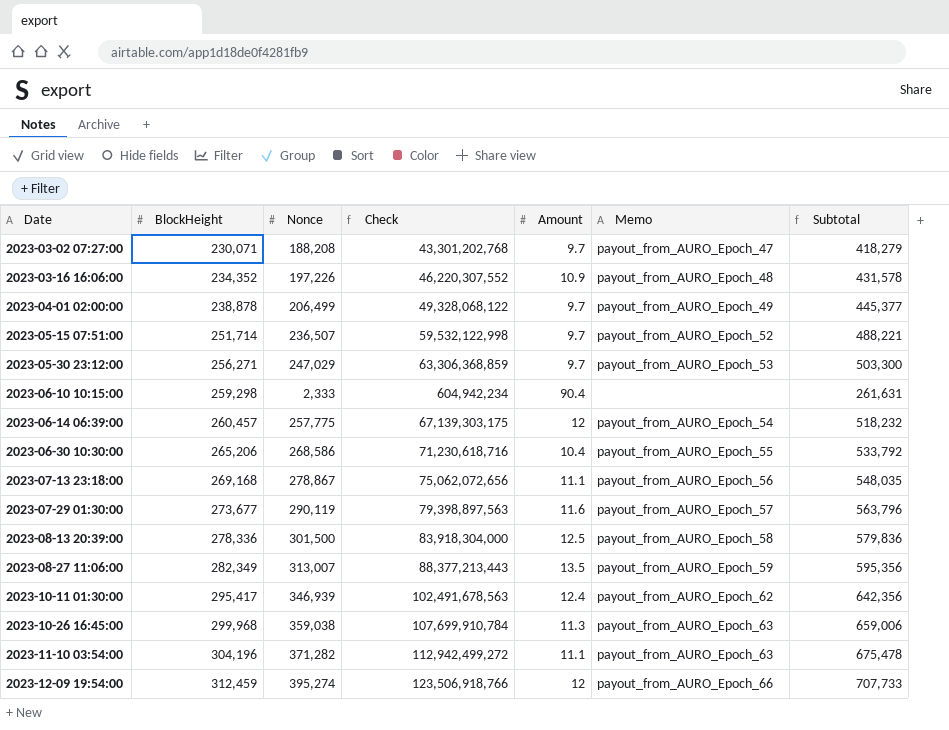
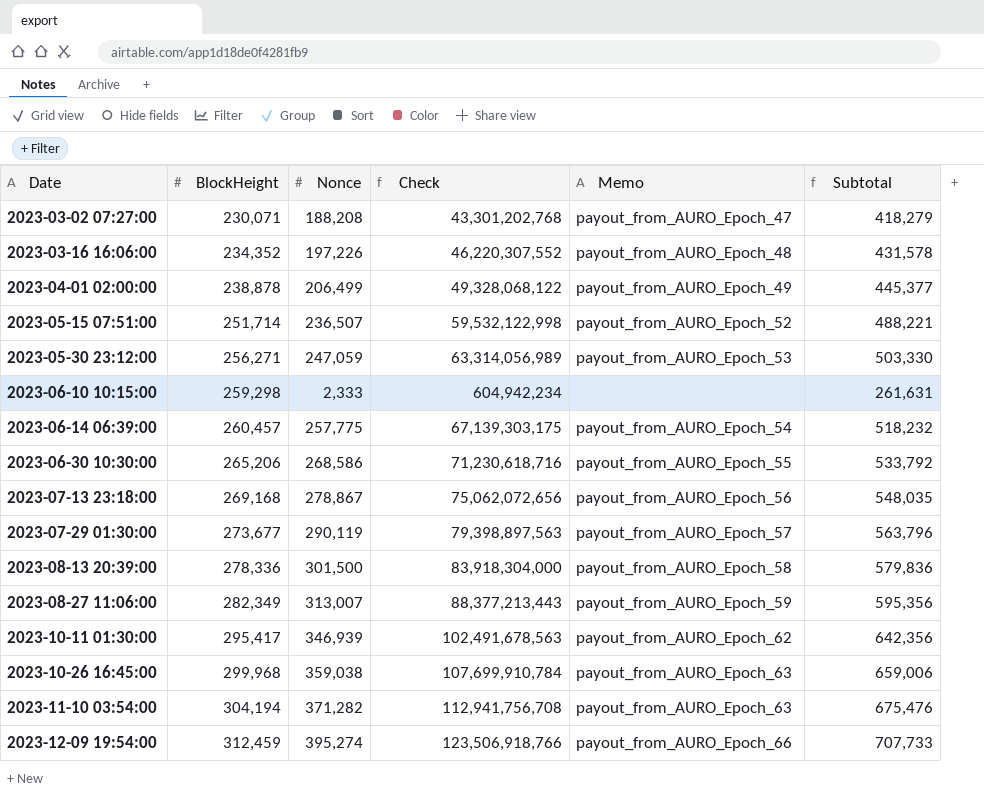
column Amount | position: 5 -> none
2023-05-30 23:12:00 | Nonce: 247,029 -> 247,059
2023-05-30 23:12:00 | Check: 63,306,368,859 -> 63,314,056,989
2023-05-30 23:12:00 | Subtotal: 503,300 -> 503,330
2023-11-10 03:54:00 | BlockHeight: 304,196 -> 304,194
2023-11-10 03:54:00 | Check: 112,942,499,272 -> 112,941,756,708
2023-11-10 03:54:00 | Subtotal: 675,478 -> 675,476

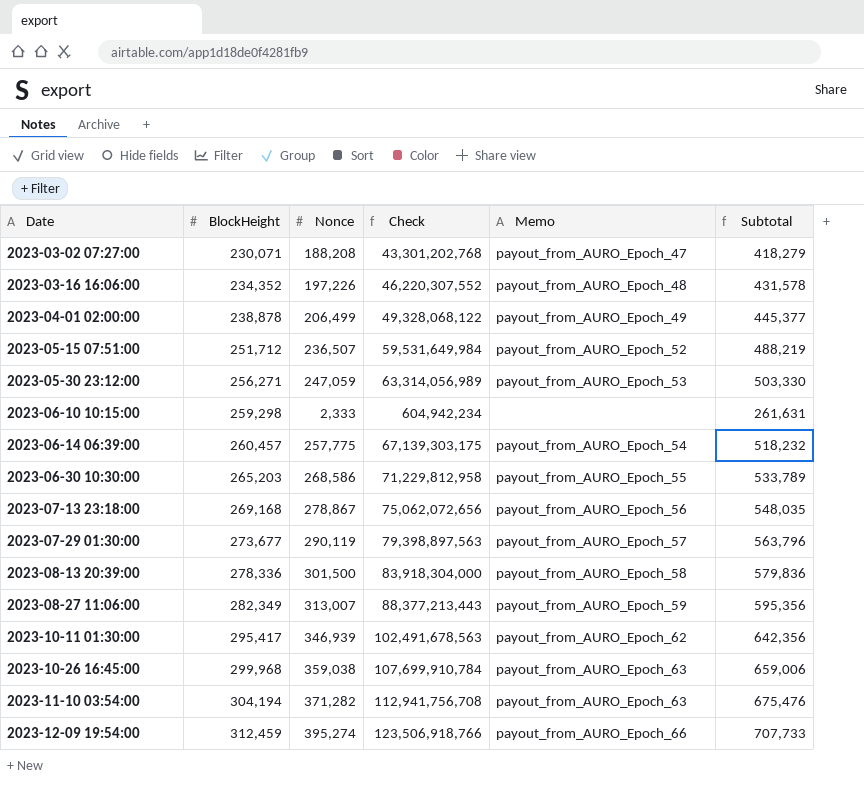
2023-05-15 07:51:00 | BlockHeight: 251,714 -> 251,712
2023-05-15 07:51:00 | Check: 59,532,122,998 -> 59,531,649,984
2023-05-15 07:51:00 | Subtotal: 488,221 -> 488,219
2023-06-30 10:30:00 | BlockHeight: 265,206 -> 265,203
2023-06-30 10:30:00 | Check: 71,230,618,716 -> 71,229,812,958
2023-06-30 10:30:00 | Subtotal: 533,792 -> 533,789

